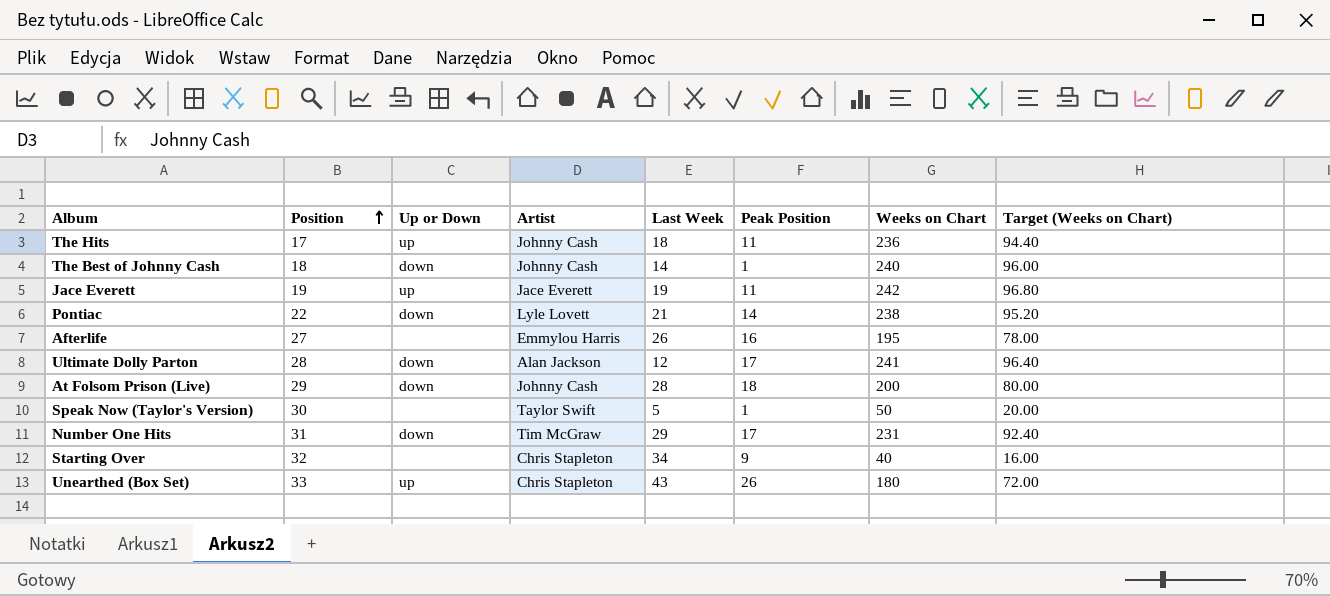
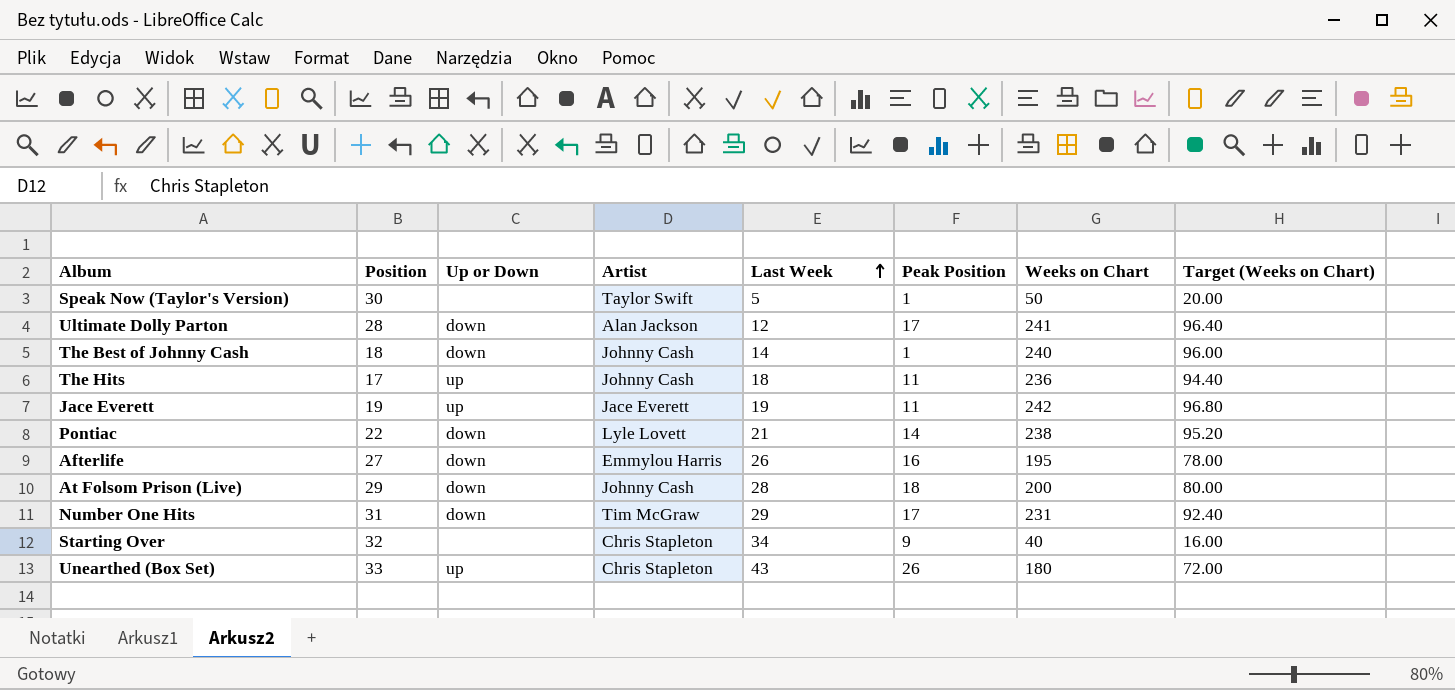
row order: Position ascending -> Last Week ascending
Afterlife | Up or Down: none -> down

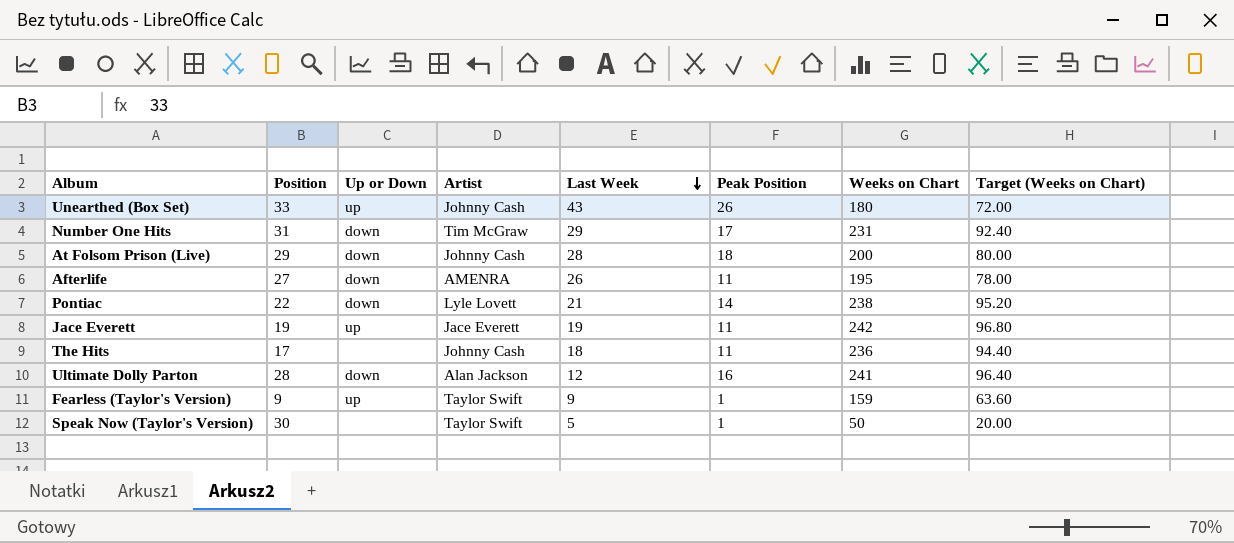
row order: Last Week ascending -> Last Week descending
row The Best of Johnny Cash: 18 | down | Johnny Cash | 14 | 1 | 240 | 96.00 -> none
row Starting Over: 32 | none | Chris Stapleton | 34 | 9 | 40 | 16.00 -> none
Unearthed (Box Set) | Artist: Chris Stapleton -> Johnny Cash
Afterlife | Artist: Emmylou Harris -> AMENRA
Afterlife | Peak Position: 16 -> 11
The Hits | Up or Down: up -> none
Ultimate Dolly Parton | Peak Position: 17 -> 16
row Fearless (Taylor's Version): none -> 9 | up | Taylor Swift | 9 | 1 | 159 | 63.60

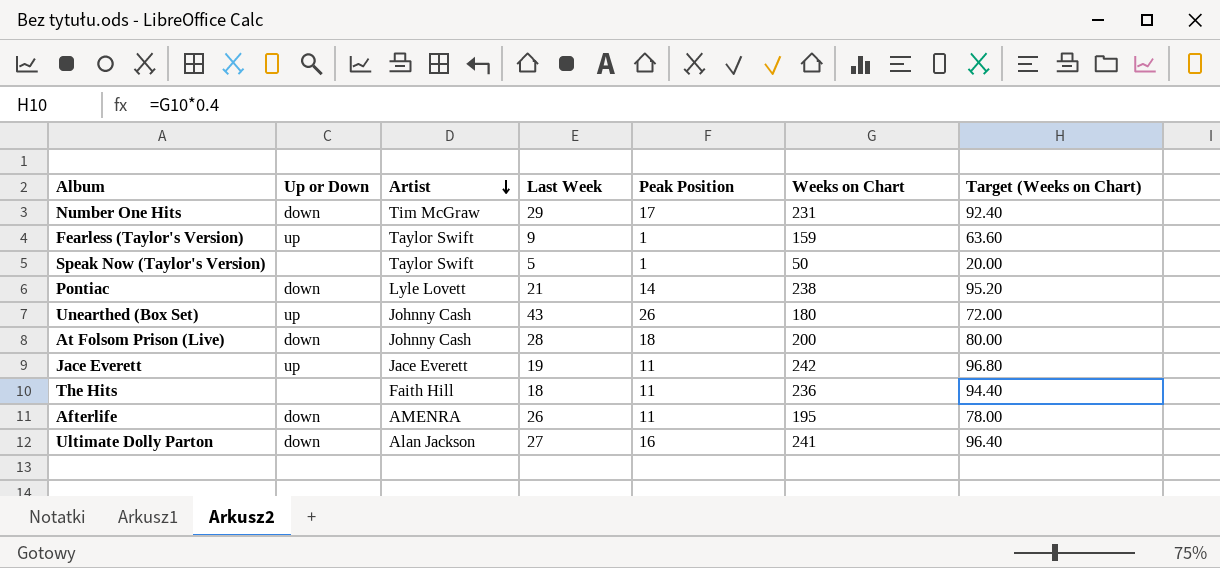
row order: Last Week descending -> Artist descending
column Position | position: 2 -> none
The Hits | Artist: Johnny Cash -> Faith Hill
Ultimate Dolly Parton | Last Week: 12 -> 27

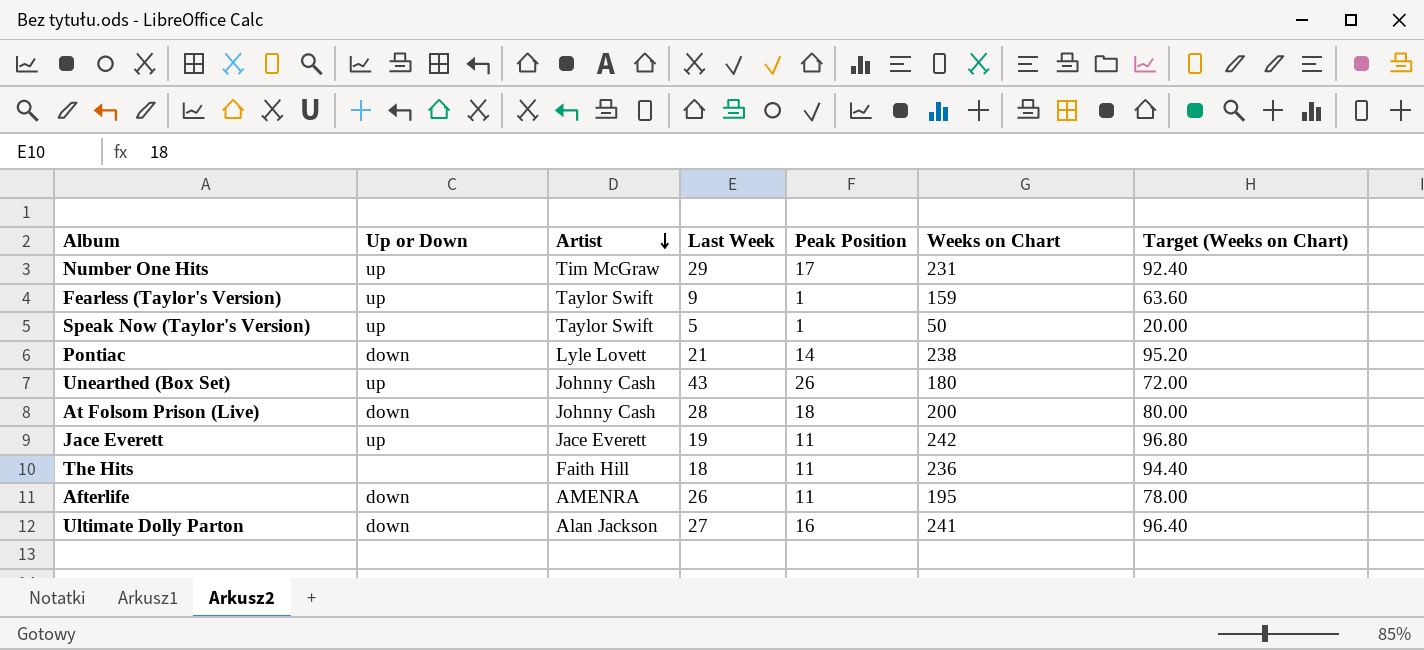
Number One Hits | Up or Down: down -> up
Speak Now (Taylor's Version) | Up or Down: none -> up

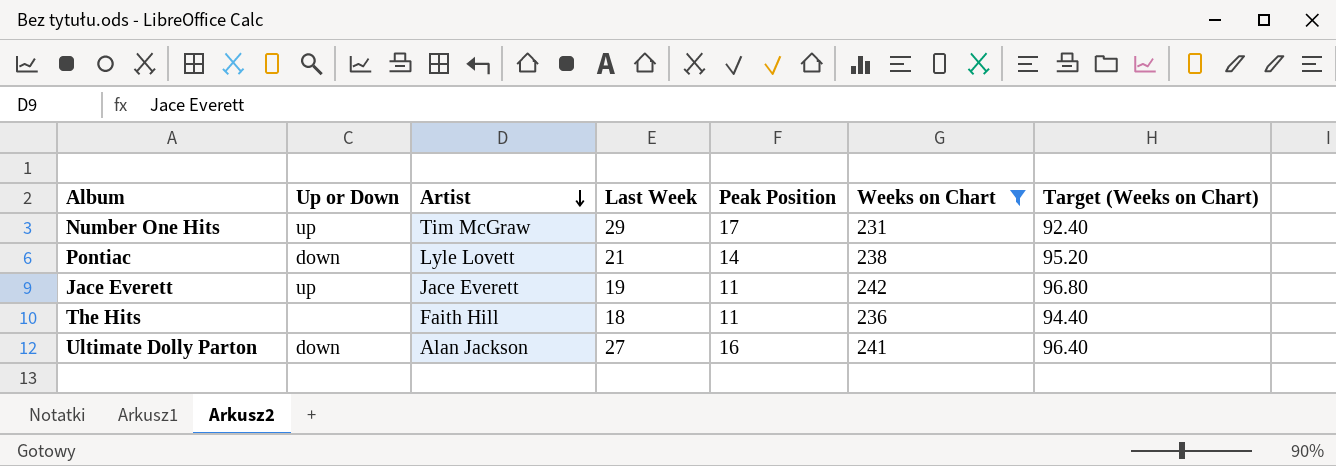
filter: none -> Weeks on Chart >= 231

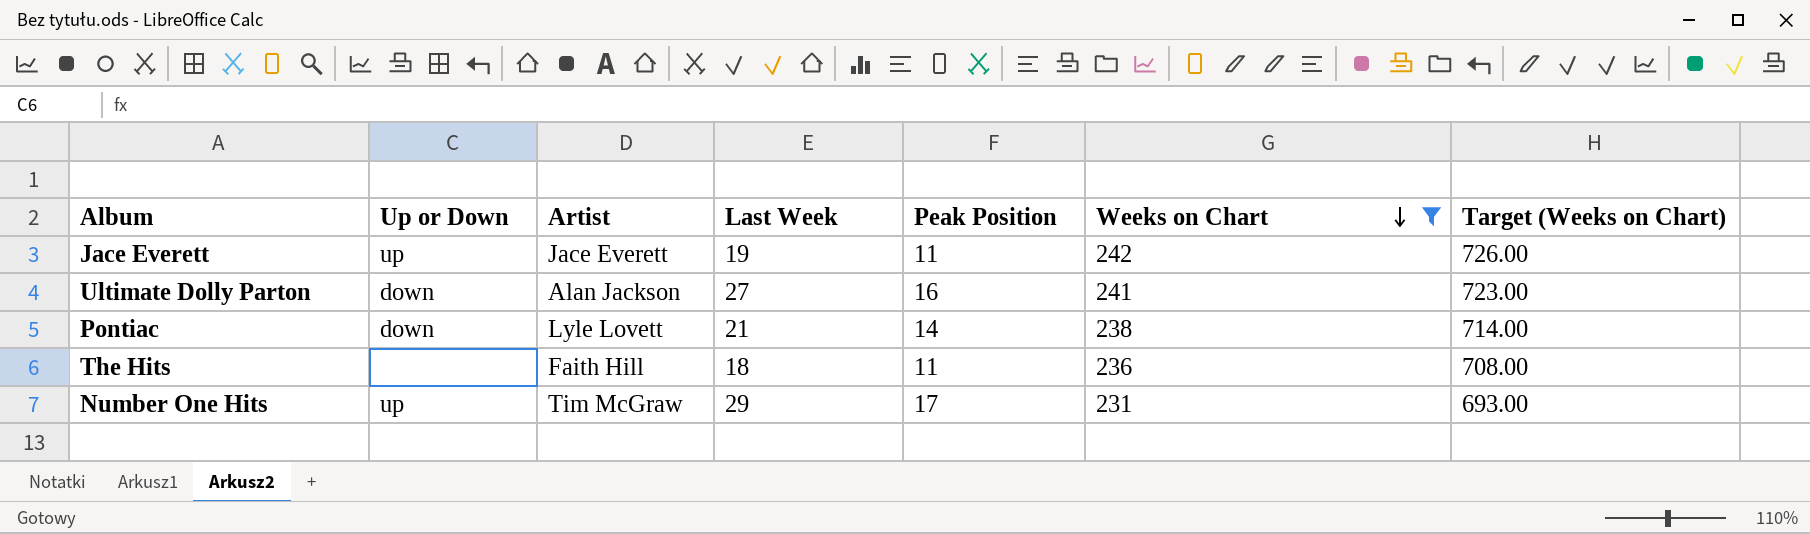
row order: Artist descending -> Weeks on Chart descending
column Target (Weeks on Chart) | formula: [Weeks on Chart] * 0.4 -> [Weeks on Chart] * 3

